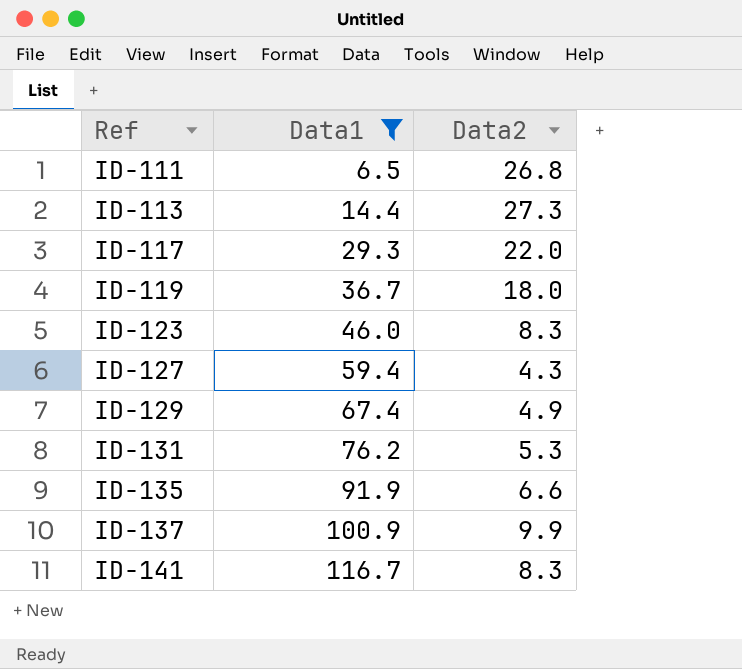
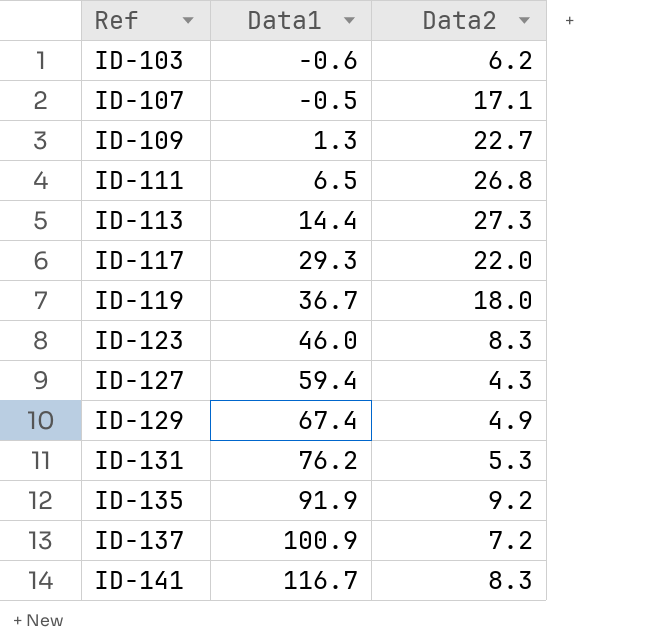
filter: Data1 >= 6.5 -> none
ID-135 | Data2: 6.6 -> 9.2
ID-137 | Data2: 9.9 -> 7.2

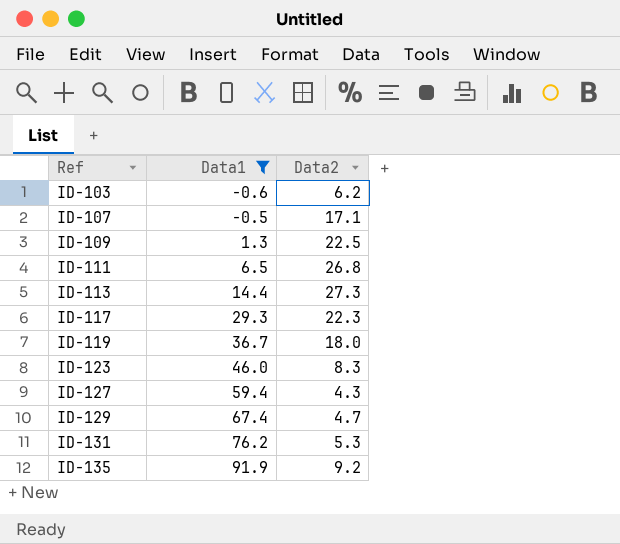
filter: none -> Data1 <= 91.9
ID-109 | Data2: 22.7 -> 22.5
ID-117 | Data2: 22.0 -> 22.3
ID-129 | Data2: 4.9 -> 4.7

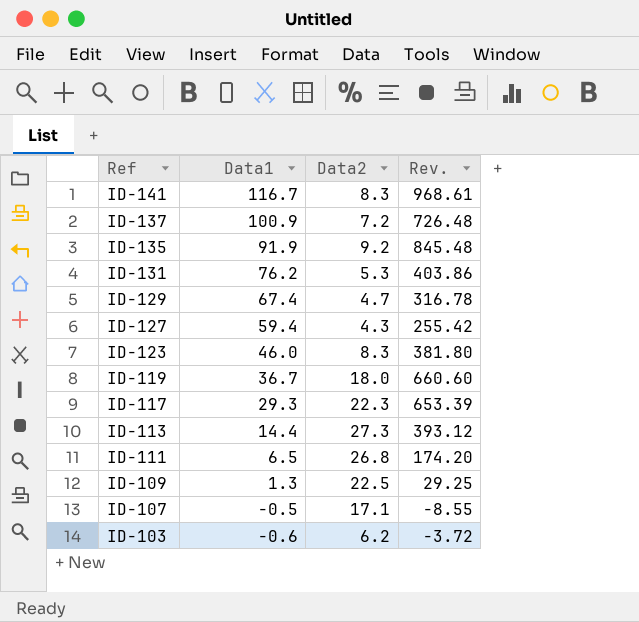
filter: Data1 <= 91.9 -> none
row order: Ref ascending -> Ref descending
column Rev. | formula: none -> [Data1] * [Data2]

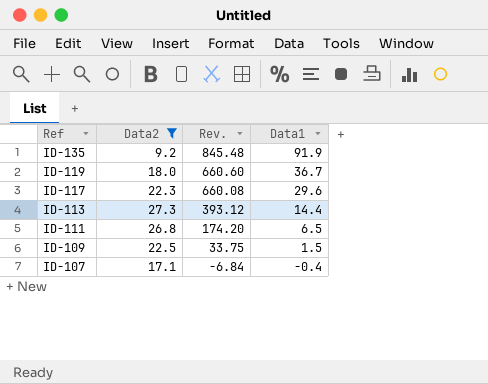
filter: none -> Data2 >= 9.2
column Data1 | position: 2 -> 4
ID-117 | Rev.: 653.39 -> 660.08
ID-117 | Data1: 29.3 -> 29.6
ID-109 | Rev.: 29.25 -> 33.75
ID-109 | Data1: 1.3 -> 1.5
ID-107 | Rev.: -8.55 -> -6.84
ID-107 | Data1: -0.5 -> -0.4

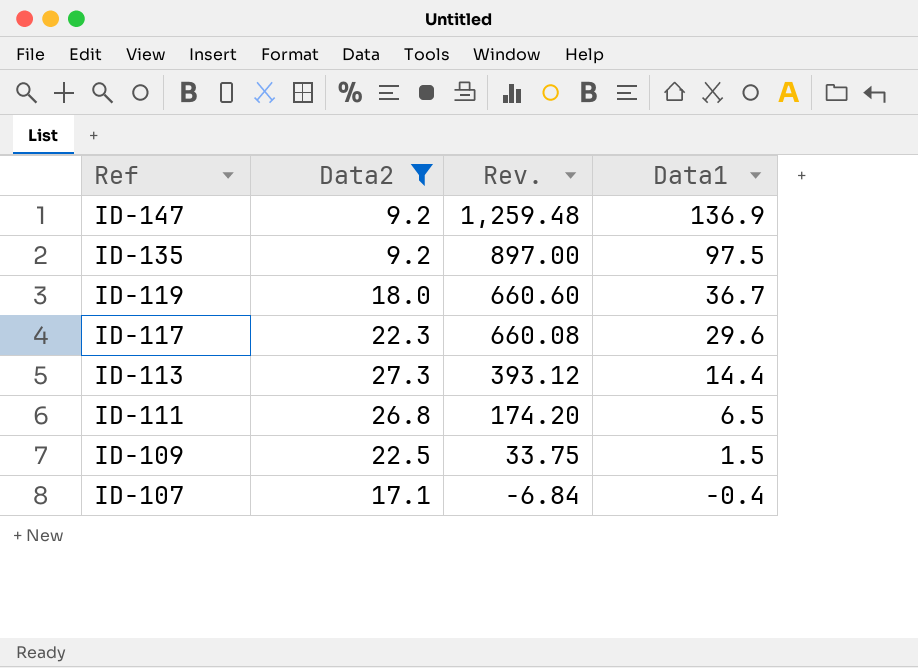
row ID-147: none -> 9.2 | 1,259.48 | 136.9
ID-135 | Rev.: 845.48 -> 897.00
ID-135 | Data1: 91.9 -> 97.5

